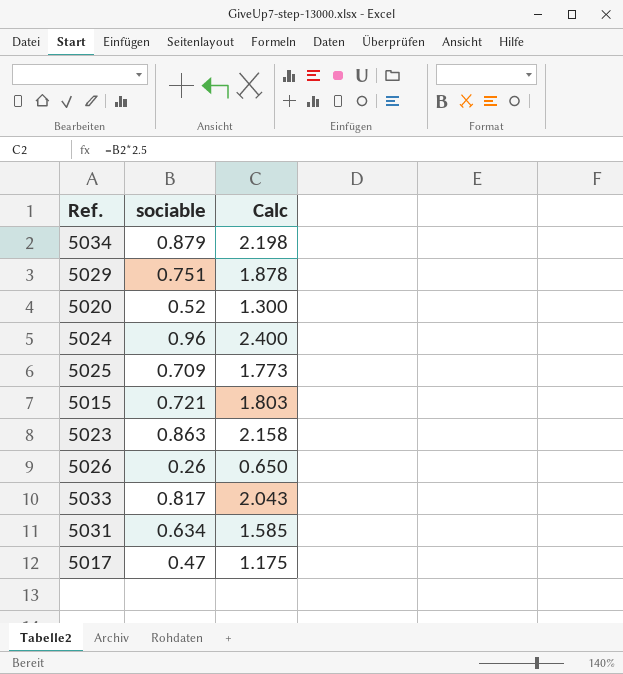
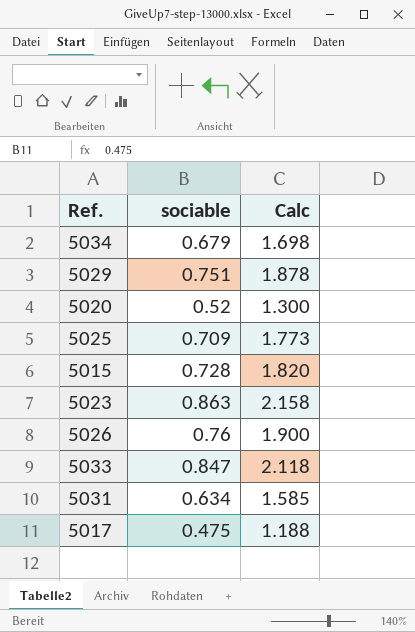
row 5024: 0.96 | 2.400 -> none
5034 | sociable: 0.879 -> 0.679
5034 | Calc: 2.198 -> 1.698
5015 | sociable: 0.721 -> 0.728
5015 | Calc: 1.803 -> 1.820
5026 | sociable: 0.26 -> 0.76
5026 | Calc: 0.650 -> 1.900
5033 | sociable: 0.817 -> 0.847
5033 | Calc: 2.043 -> 2.118
5017 | sociable: 0.47 -> 0.475
5017 | Calc: 1.175 -> 1.188

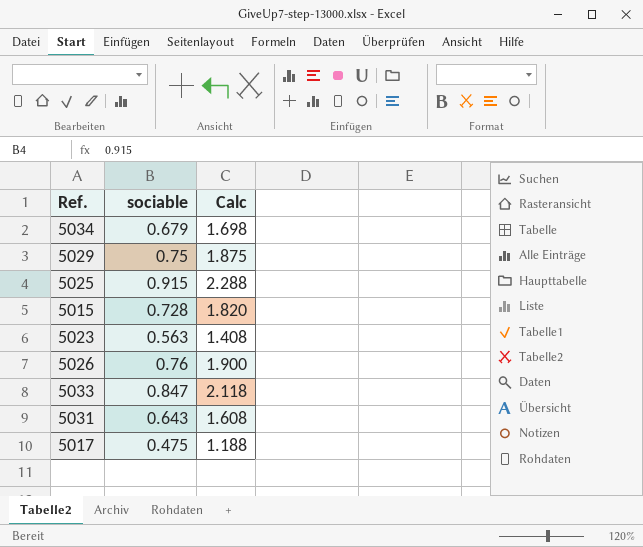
row 5020: 0.52 | 1.300 -> none
5029 | sociable: 0.751 -> 0.75
5029 | Calc: 1.878 -> 1.875
5025 | sociable: 0.709 -> 0.915
5025 | Calc: 1.773 -> 2.288
5023 | sociable: 0.863 -> 0.563
5023 | Calc: 2.158 -> 1.408
5031 | sociable: 0.634 -> 0.643
5031 | Calc: 1.585 -> 1.608

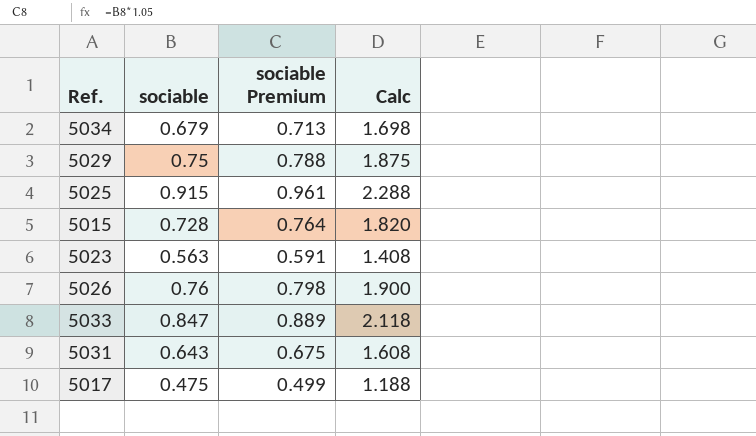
column sociable Premium | formula: none -> [sociable] * 1.05

